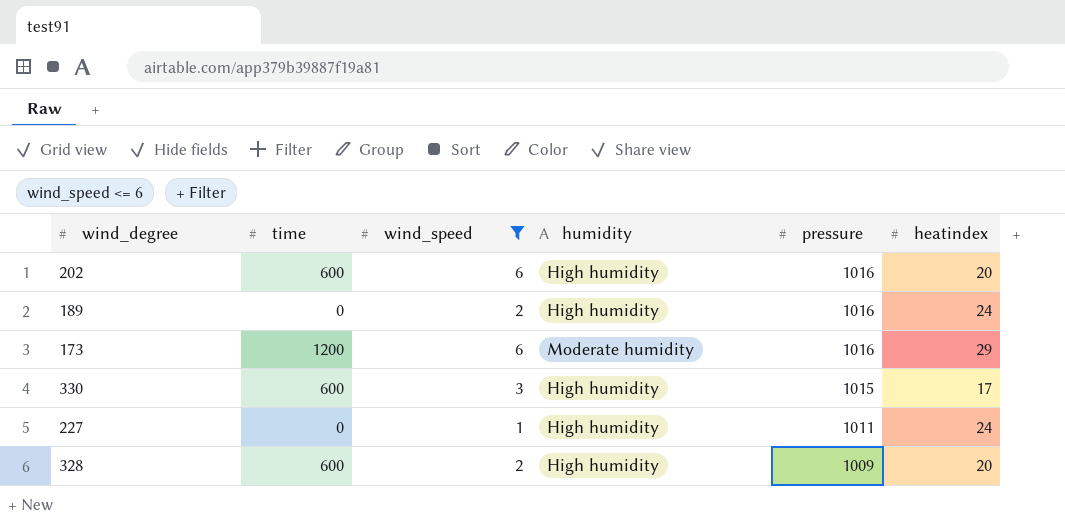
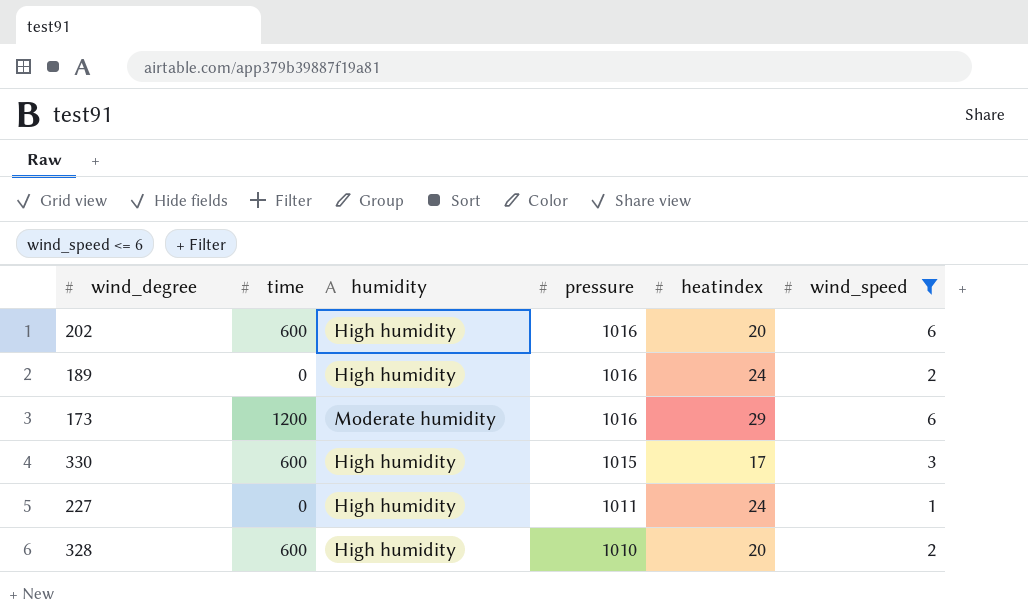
column wind_speed | position: 3 -> 6
328 | pressure: 1009 -> 1010

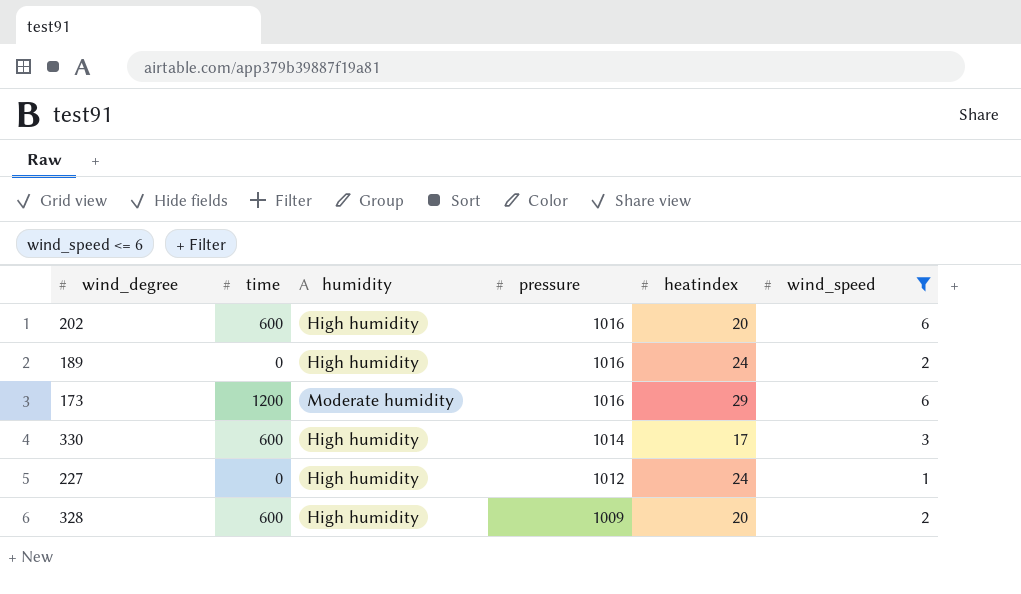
330 | pressure: 1015 -> 1014
227 | pressure: 1011 -> 1012
328 | pressure: 1010 -> 1009

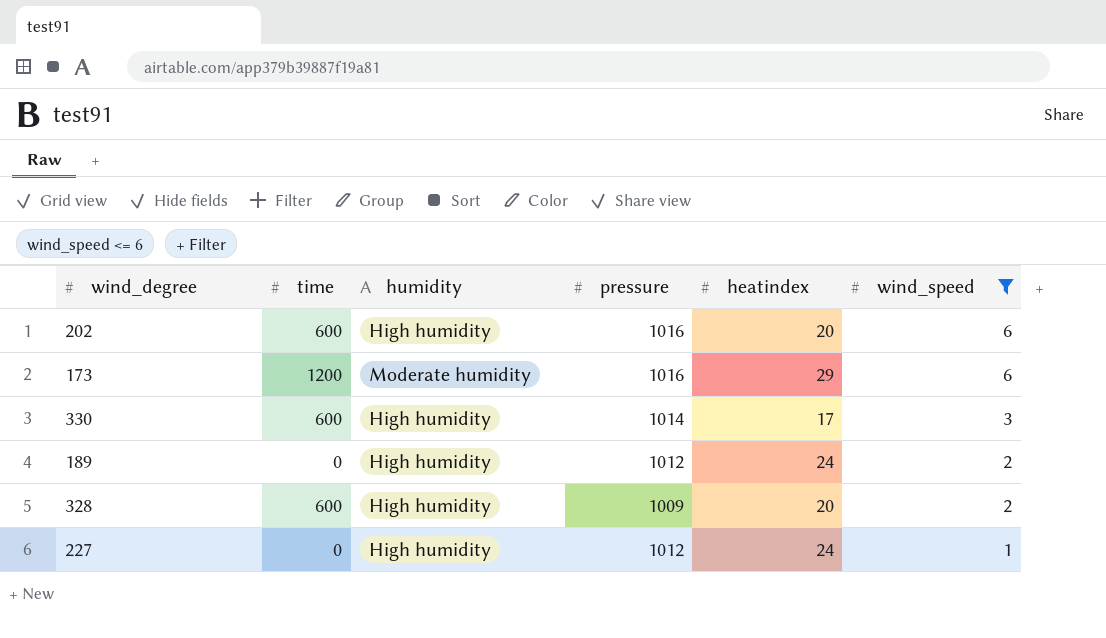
row order: pressure descending -> wind_speed descending
189 | pressure: 1016 -> 1012

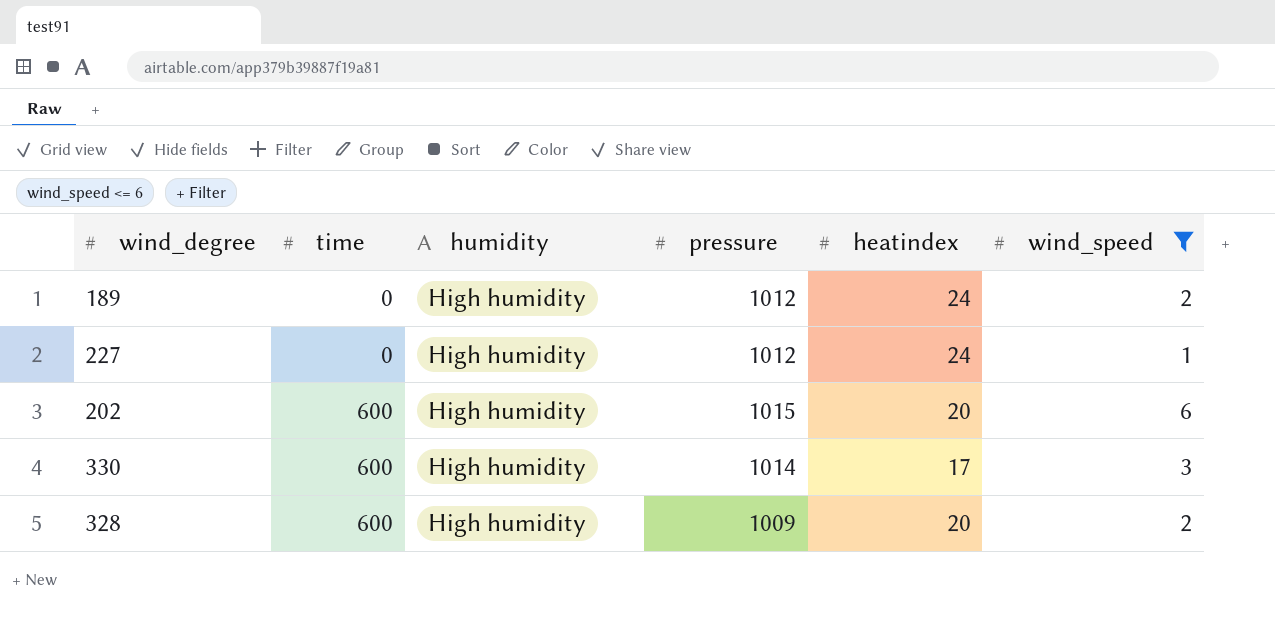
row order: wind_speed descending -> time ascending
row 173: 1200 | Moderate humidity | 1016 | 29 | 6 -> none
202 | pressure: 1016 -> 1015

